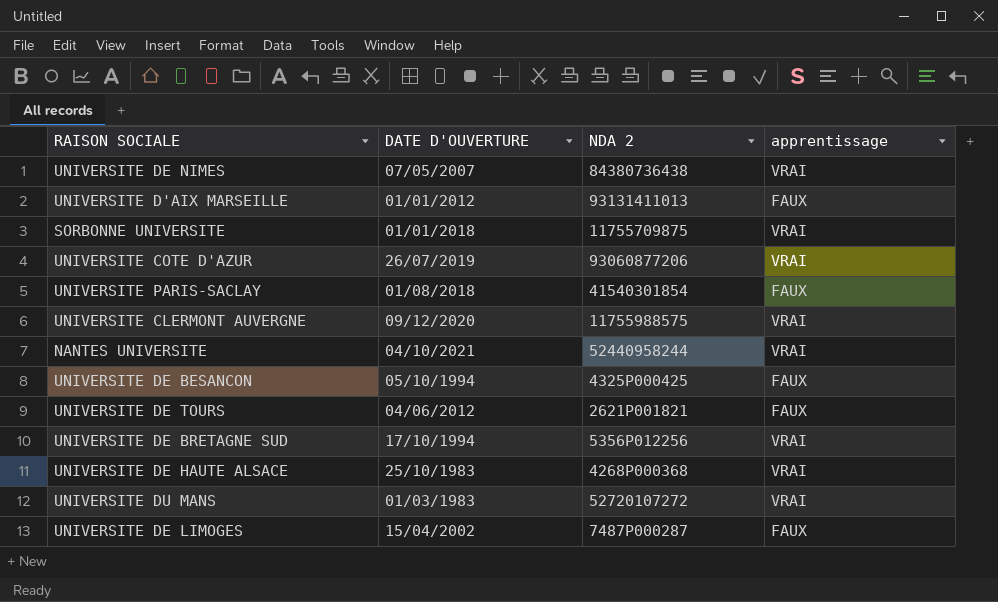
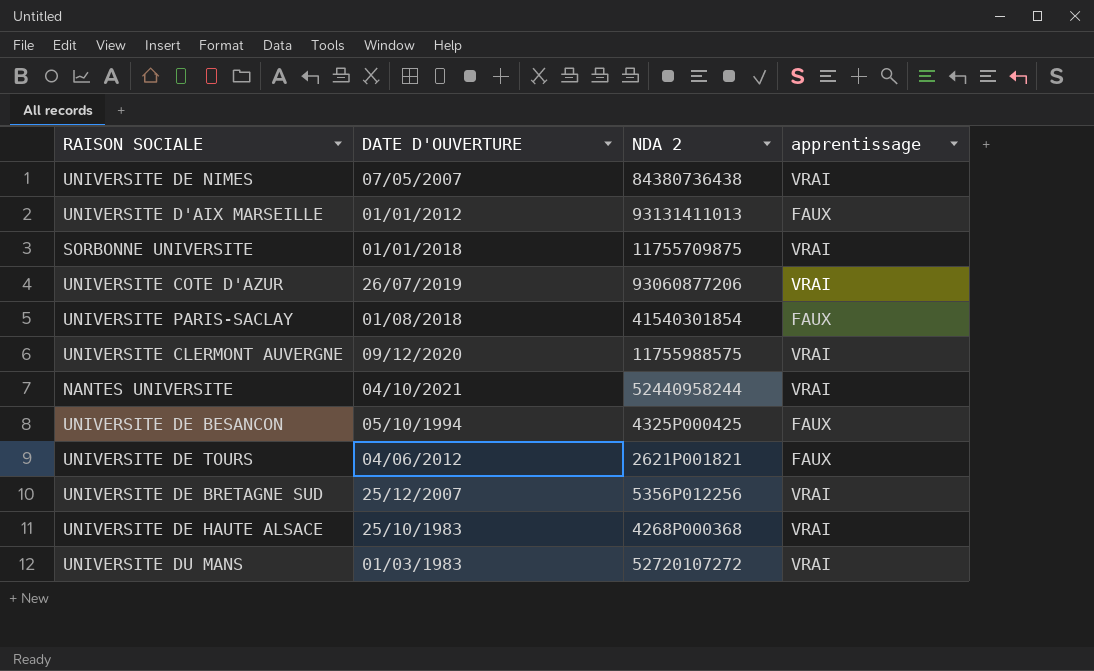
row UNIVERSITE DE LIMOGES: 15/04/2002 | 7487P000287 | FAUX -> none
UNIVERSITE DE BRETAGNE SUD | DATE D'OUVERTURE: 17/10/1994 -> 25/12/2007

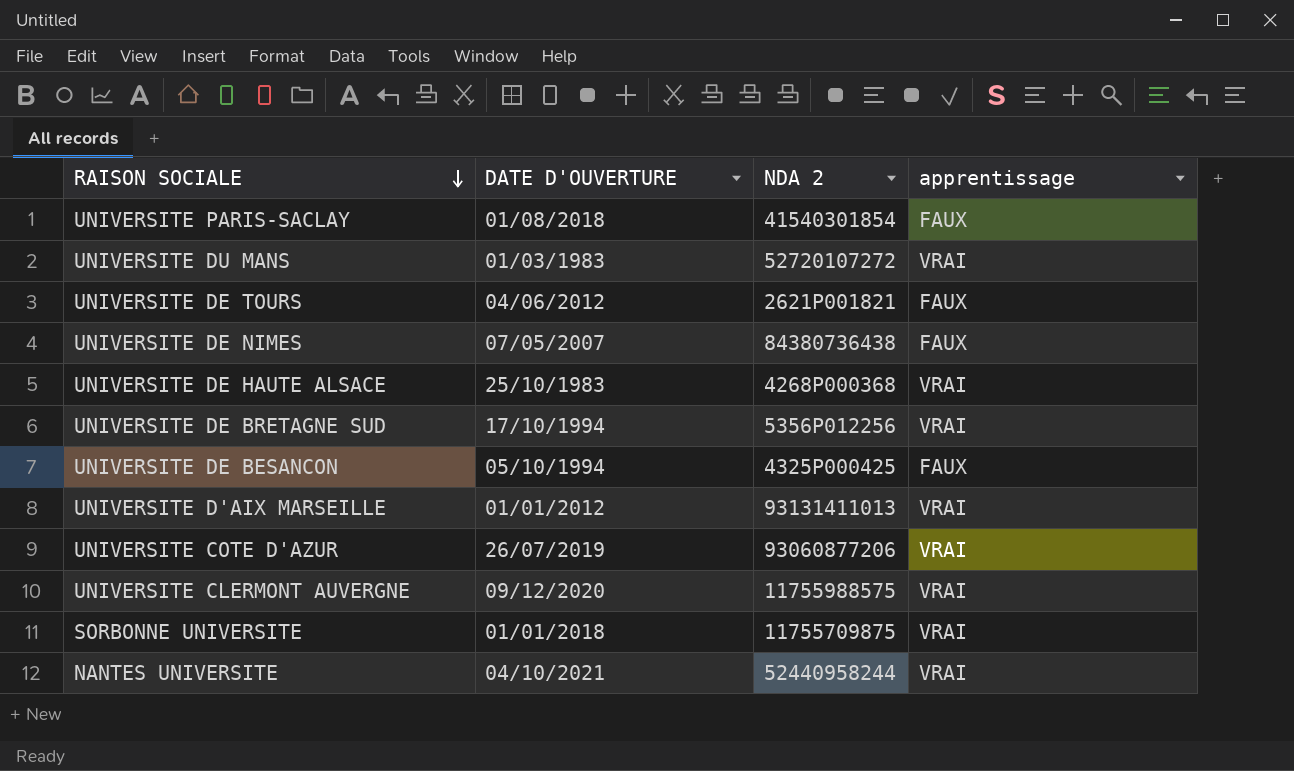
row order: none -> RAISON SOCIALE descending
UNIVERSITE DE NIMES | apprentissage: VRAI -> FAUX
UNIVERSITE DE BRETAGNE SUD | DATE D'OUVERTURE: 25/12/2007 -> 17/10/1994
UNIVERSITE D'AIX MARSEILLE | apprentissage: FAUX -> VRAI

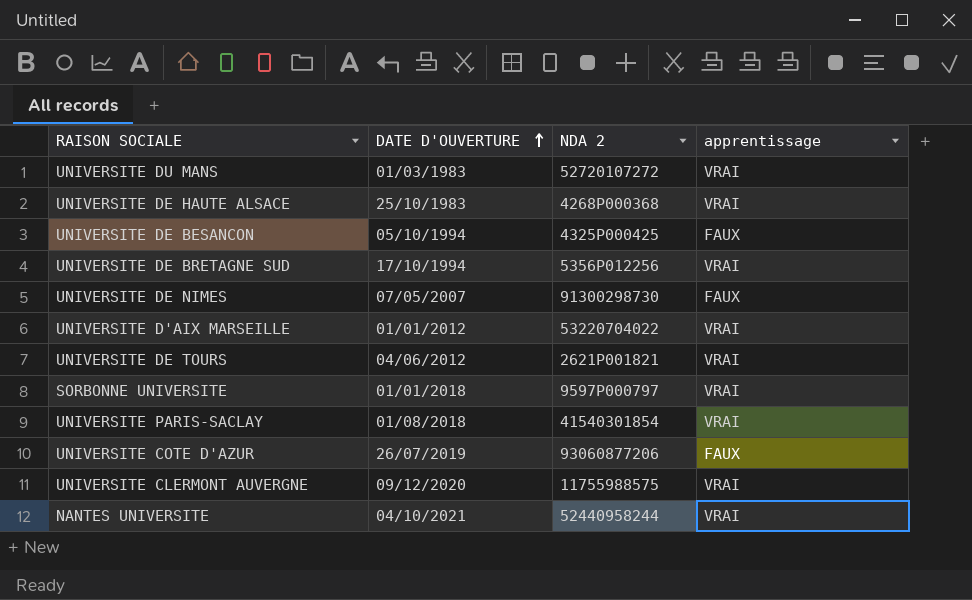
row order: RAISON SOCIALE descending -> DATE D'OUVERTURE ascending
UNIVERSITE DE NIMES | NDA 2: 84380736438 -> 91300298730
UNIVERSITE D'AIX MARSEILLE | NDA 2: 93131411013 -> 53220704022
UNIVERSITE DE TOURS | apprentissage: FAUX -> VRAI
SORBONNE UNIVERSITE | NDA 2: 11755709875 -> 9597P000797
UNIVERSITE PARIS-SACLAY | apprentissage: FAUX -> VRAI
UNIVERSITE COTE D'AZUR | apprentissage: VRAI -> FAUX

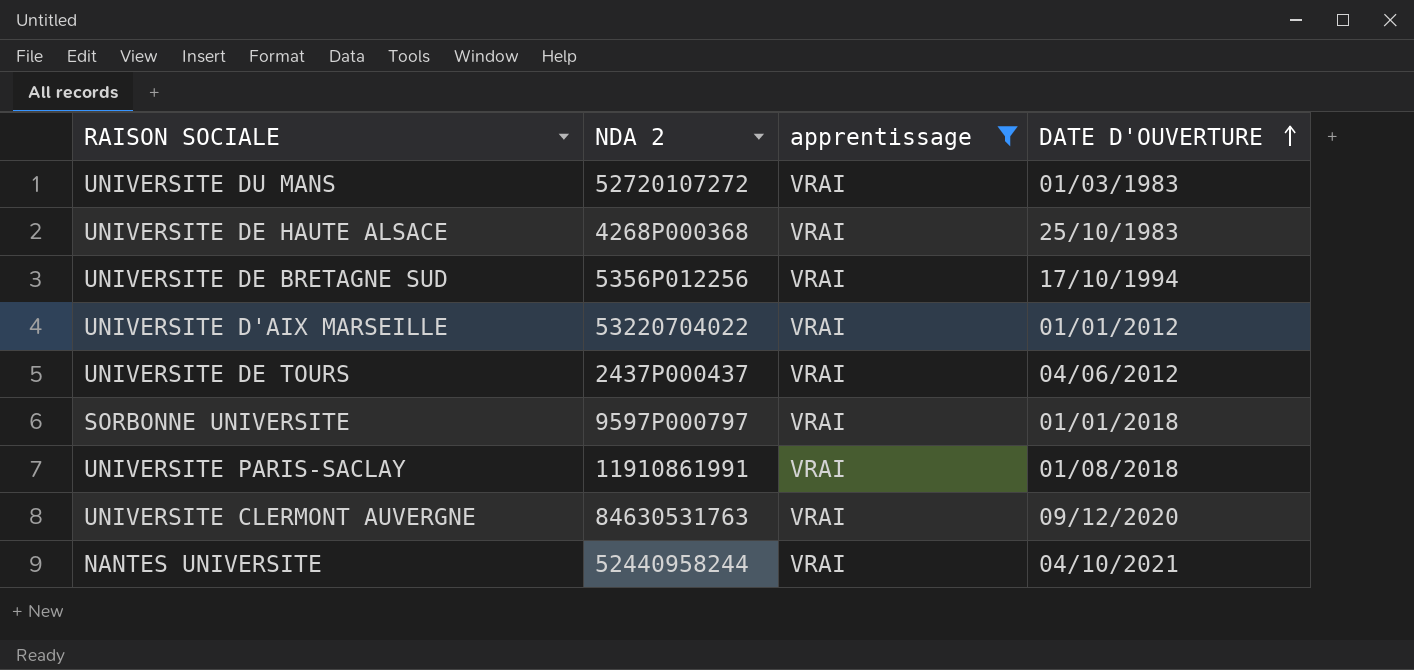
filter: none -> apprentissage = VRAI
column DATE D'OUVERTURE | position: 2 -> 4
UNIVERSITE DE TOURS | NDA 2: 2621P001821 -> 2437P000437
UNIVERSITE PARIS-SACLAY | NDA 2: 41540301854 -> 11910861991
UNIVERSITE CLERMONT AUVERGNE | NDA 2: 11755988575 -> 84630531763

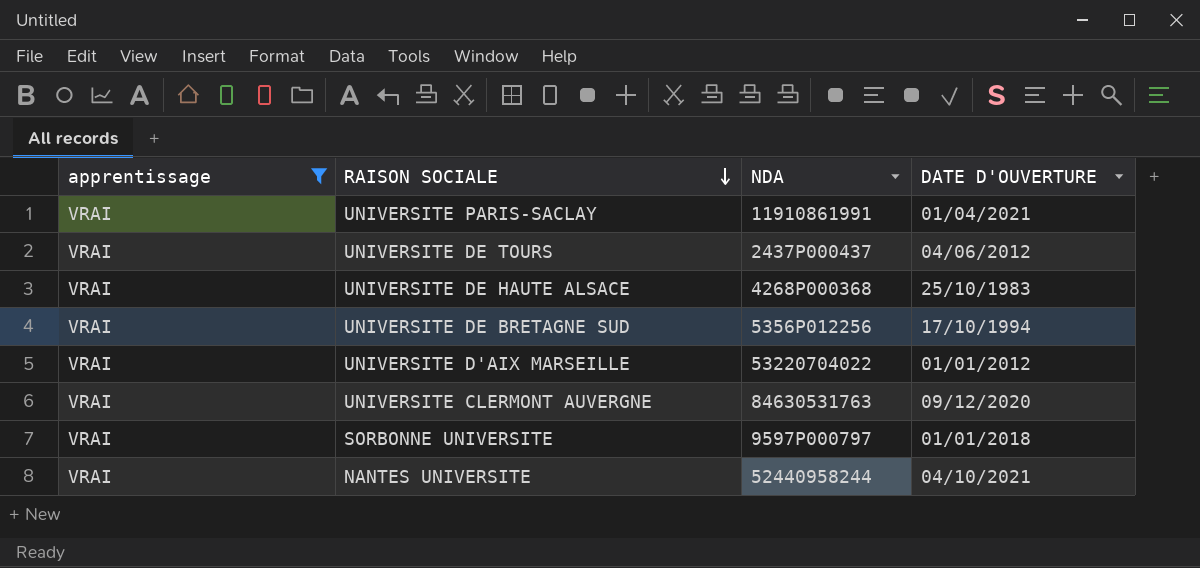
row order: DATE D'OUVERTURE ascending -> RAISON SOCIALE descending
column apprentissage | position: 3 -> 1
column name: NDA 2 -> NDA
row UNIVERSITE DU MANS: 52720107272 | VRAI | 01/03/1983 -> none
UNIVERSITE PARIS-SACLAY | DATE D'OUVERTURE: 01/08/2018 -> 01/04/2021

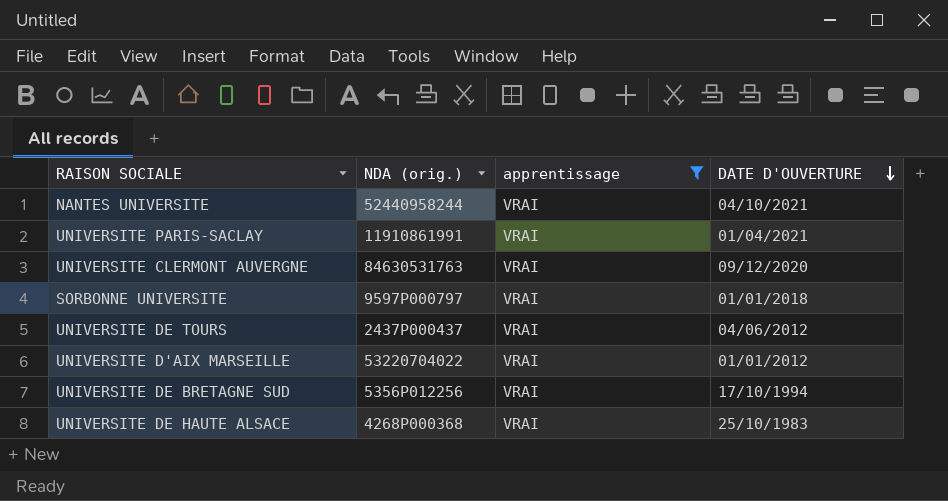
row order: RAISON SOCIALE descending -> DATE D'OUVERTURE descending
column name: NDA -> NDA (orig.)
column apprentissage | position: 1 -> 3

